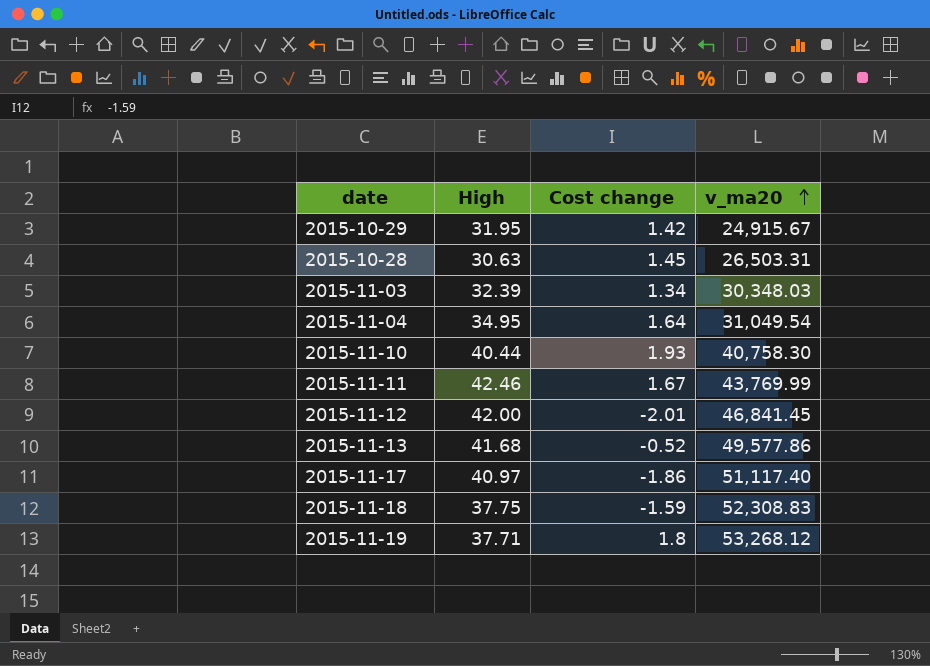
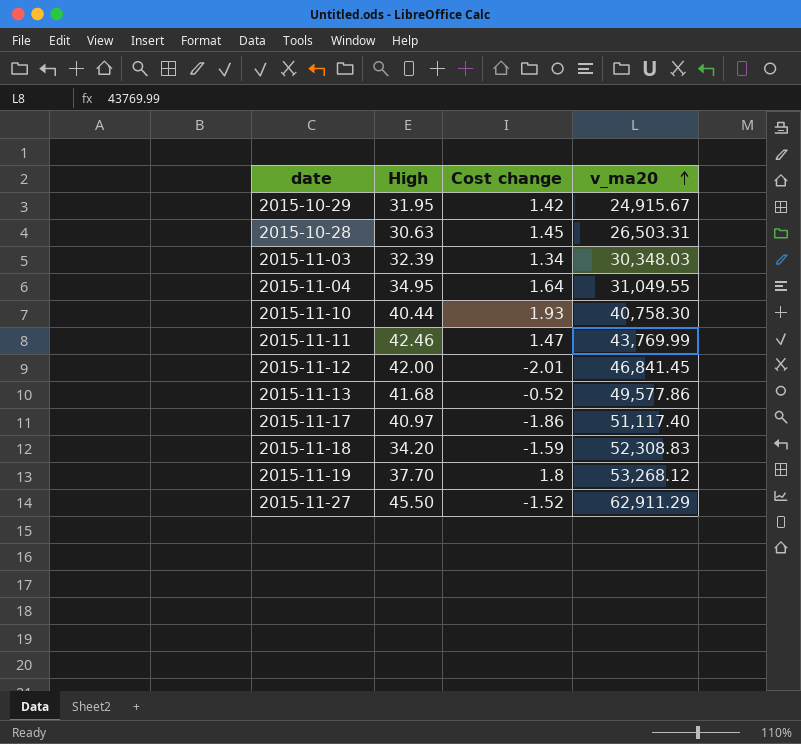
2015-11-04 | v_ma20: 31,049.54 -> 31,049.55
2015-11-11 | Cost change: 1.67 -> 1.47
2015-11-18 | High: 37.75 -> 34.20
2015-11-19 | High: 37.71 -> 37.70
row 2015-11-27: none -> 45.50 | -1.52 | 62,911.29

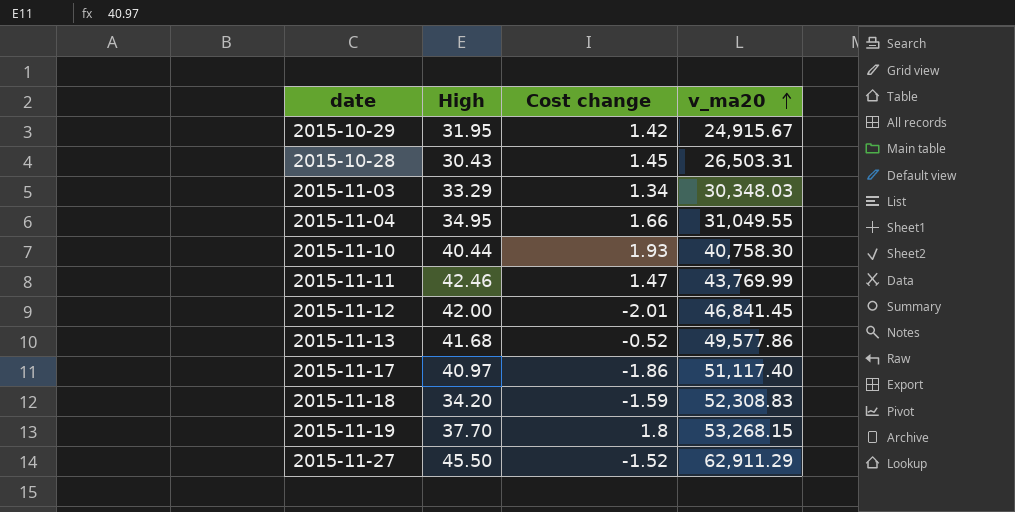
2015-10-28 | High: 30.63 -> 30.43
2015-11-03 | High: 32.39 -> 33.29
2015-11-04 | Cost change: 1.64 -> 1.66
2015-11-19 | v_ma20: 53,268.12 -> 53,268.15

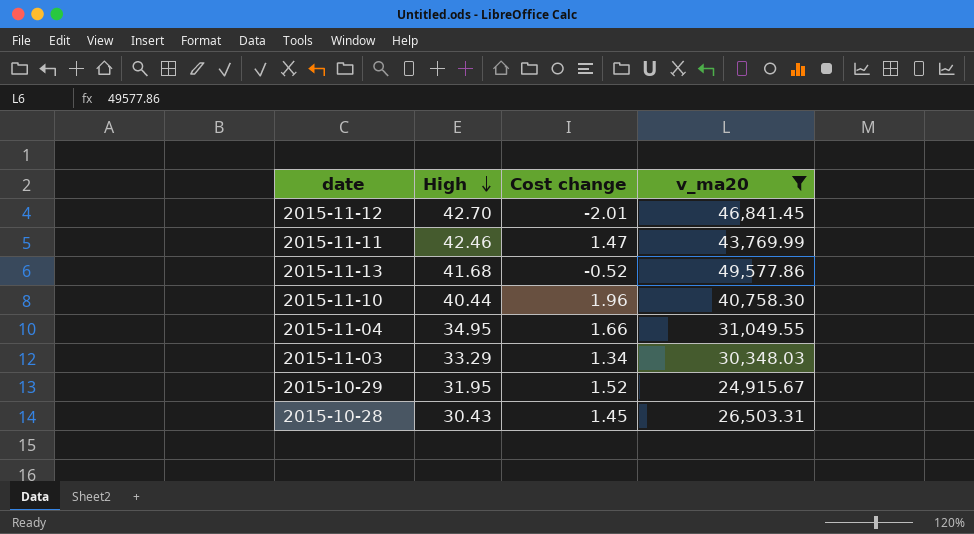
filter: none -> v_ma20 <= 49,577.86
row order: v_ma20 ascending -> High descending
2015-11-12 | High: 42.00 -> 42.70
2015-11-10 | Cost change: 1.93 -> 1.96
2015-10-29 | Cost change: 1.42 -> 1.52

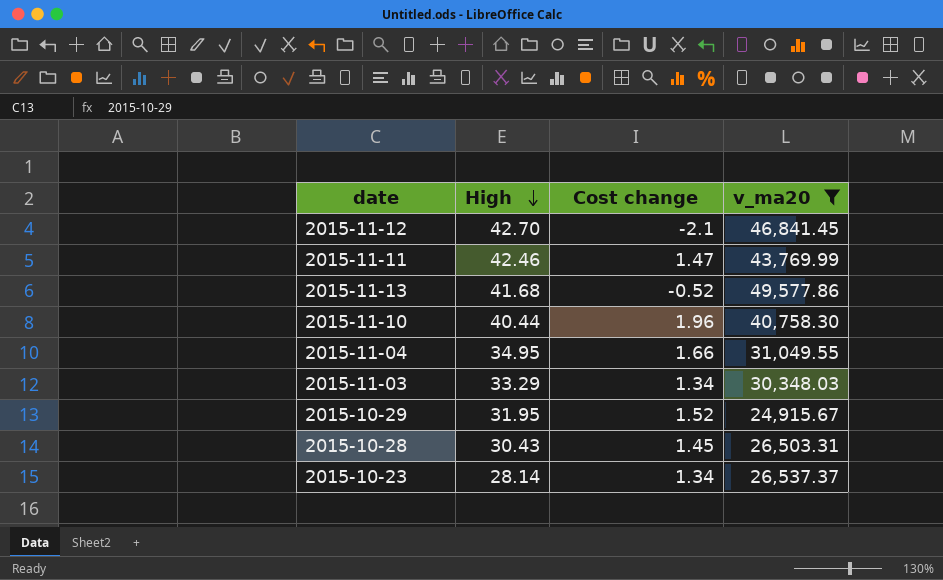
2015-11-12 | Cost change: -2.01 -> -2.1
row 2015-10-23: none -> 28.14 | 1.34 | 26,537.37

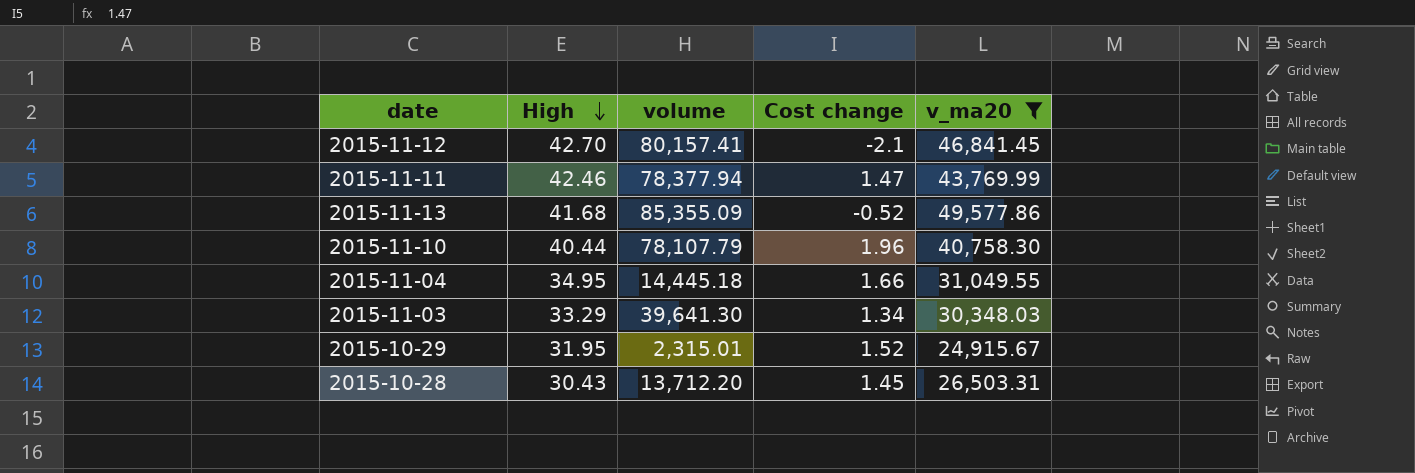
column volume | position: none -> 3
row 2015-10-23: 28.14 | 1.34 | 26,537.37 -> none

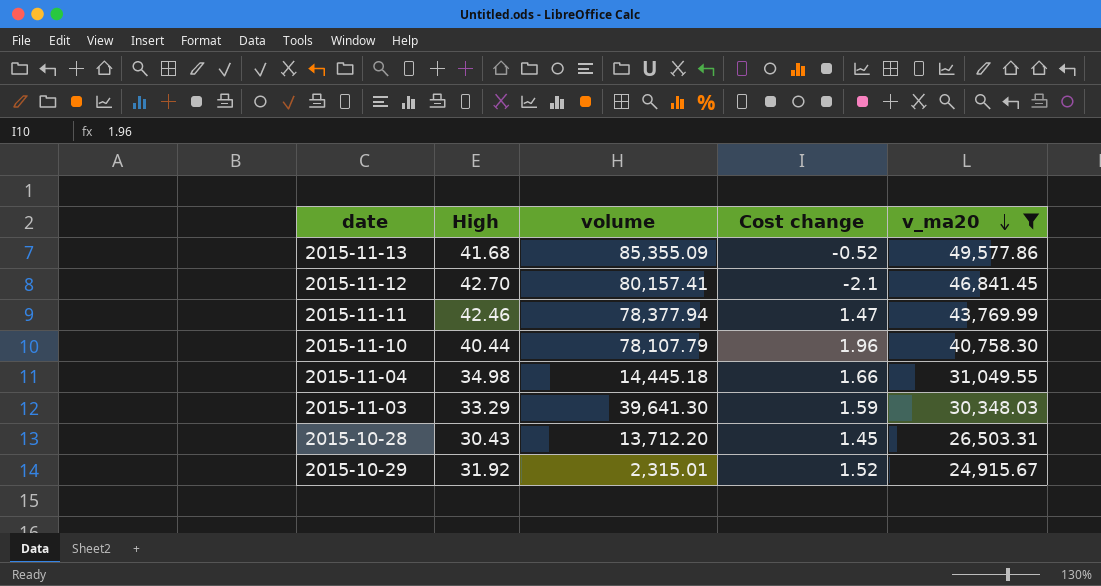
row order: High descending -> v_ma20 descending
2015-11-04 | High: 34.95 -> 34.98
2015-11-03 | Cost change: 1.34 -> 1.59
2015-10-29 | High: 31.95 -> 31.92

